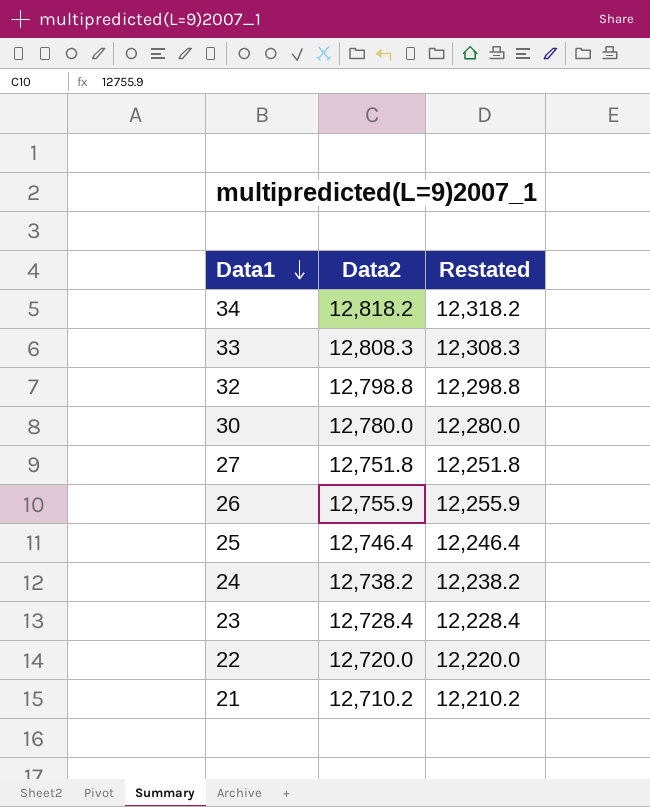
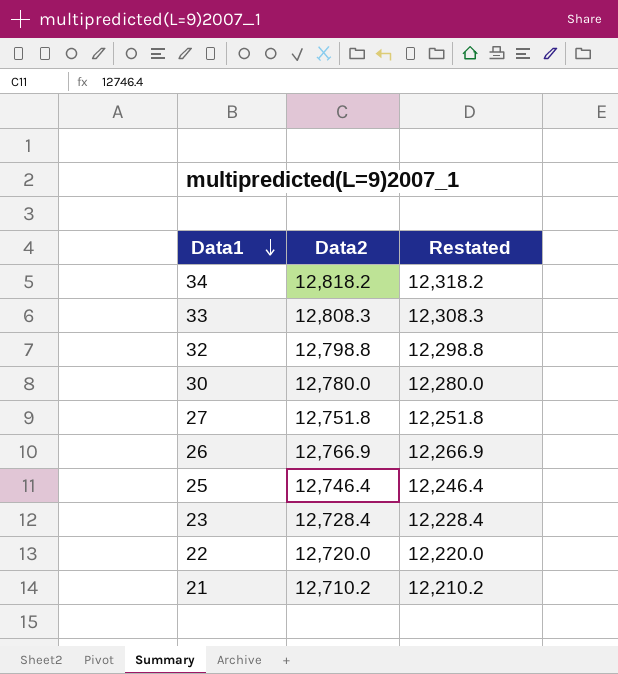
row 24: 12,738.2 | 12,238.2 -> none
26 | Data2: 12,755.9 -> 12,766.9
26 | Restated: 12,255.9 -> 12,266.9

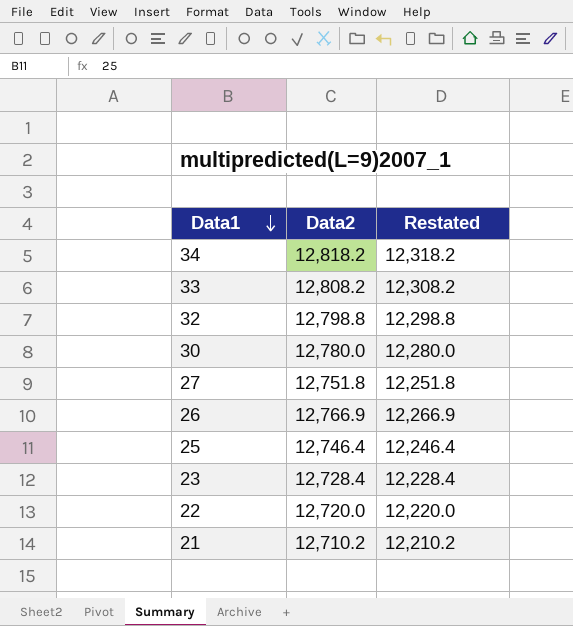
33 | Data2: 12,808.3 -> 12,808.2
33 | Restated: 12,308.3 -> 12,308.2

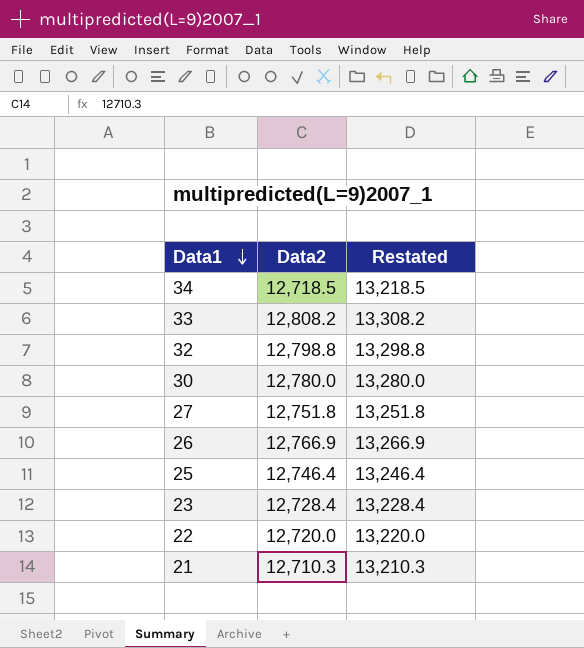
column Restated | formula: [Data2] - 500 -> [Data2] + 500
34 | Data2: 12,818.2 -> 12,718.5
21 | Data2: 12,710.2 -> 12,710.3

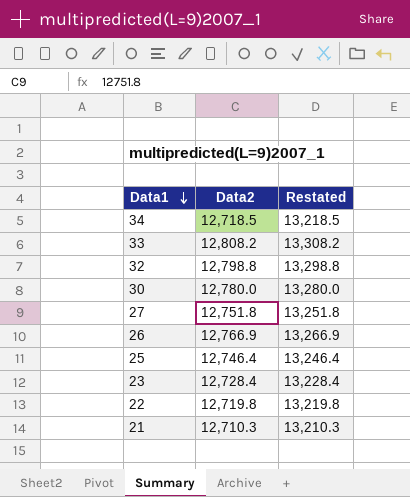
22 | Data2: 12,720.0 -> 12,719.8
22 | Restated: 13,220.0 -> 13,219.8

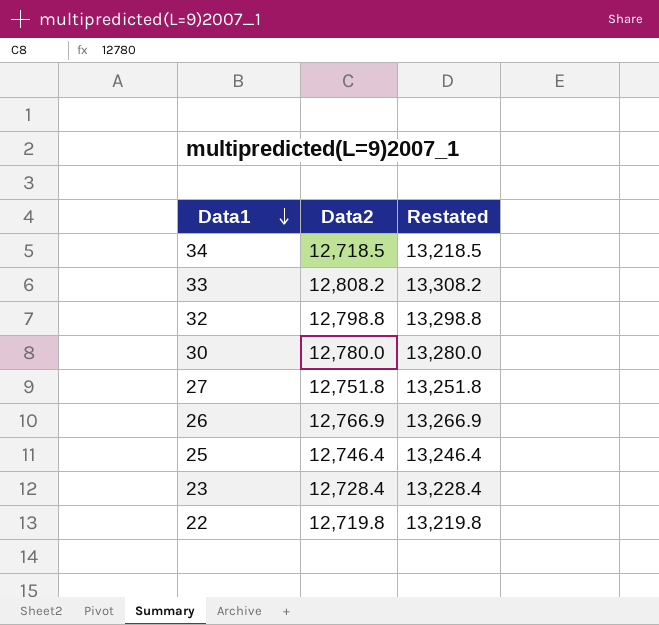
row 21: 12,710.3 | 13,210.3 -> none

